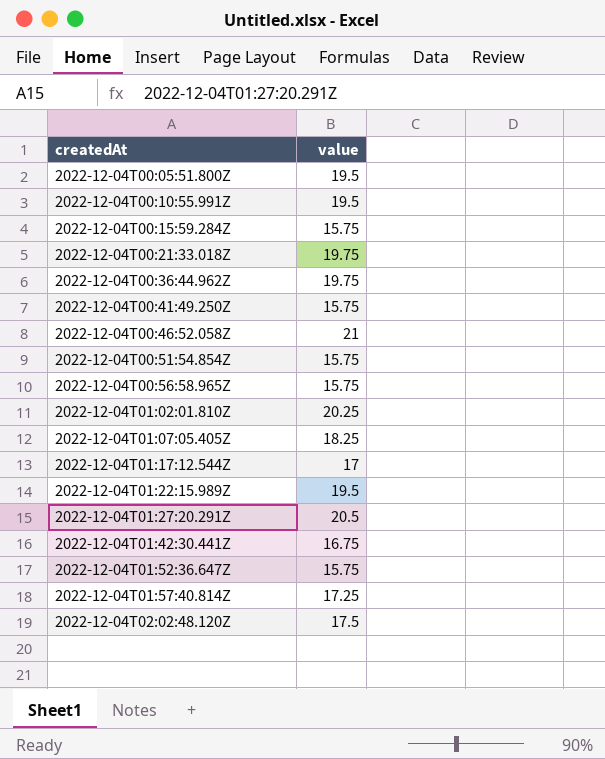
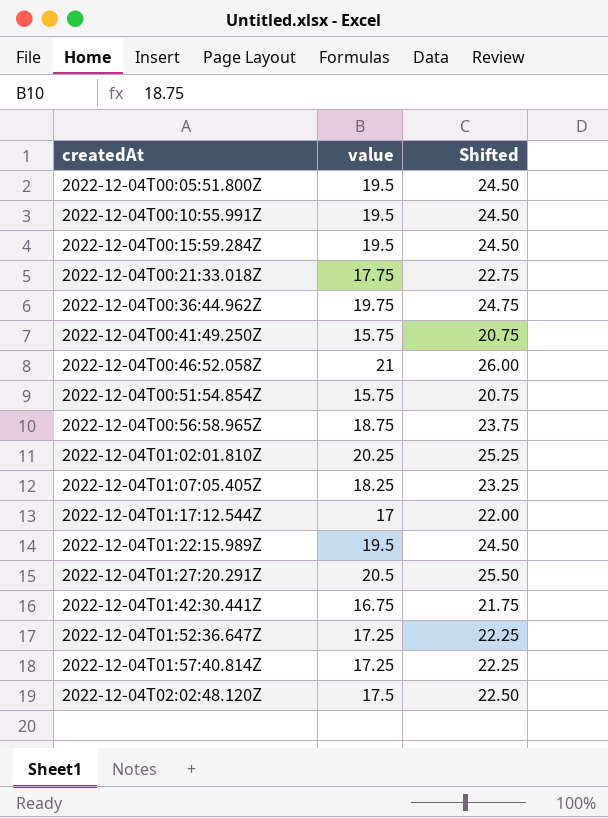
column Shifted | formula: none -> [value] + 5
2022-12-04T00:15:59.284Z | value: 15.75 -> 19.5
2022-12-04T00:21:33.018Z | value: 19.75 -> 17.75
2022-12-04T00:56:58.965Z | value: 15.75 -> 18.75
2022-12-04T01:52:36.647Z | value: 15.75 -> 17.25

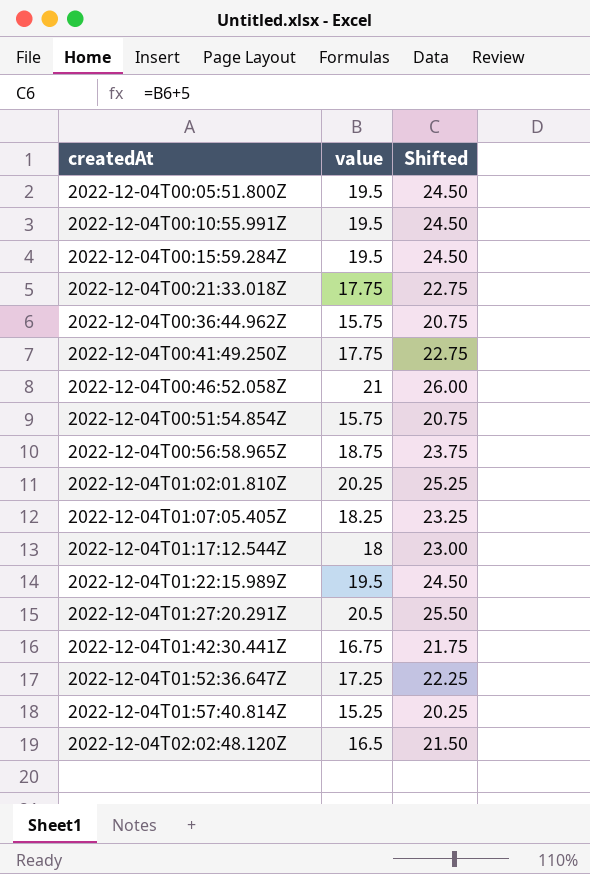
2022-12-04T00:36:44.962Z | value: 19.75 -> 15.75
2022-12-04T00:36:44.962Z | Shifted: 24.75 -> 20.75
2022-12-04T00:41:49.250Z | value: 15.75 -> 17.75
2022-12-04T00:41:49.250Z | Shifted: 20.75 -> 22.75
2022-12-04T01:17:12.544Z | value: 17 -> 18
2022-12-04T01:17:12.544Z | Shifted: 22.00 -> 23.00
2022-12-04T01:57:40.814Z | value: 17.25 -> 15.25
2022-12-04T01:57:40.814Z | Shifted: 22.25 -> 20.25
2022-12-04T02:02:48.120Z | value: 17.5 -> 16.5
2022-12-04T02:02:48.120Z | Shifted: 22.50 -> 21.50

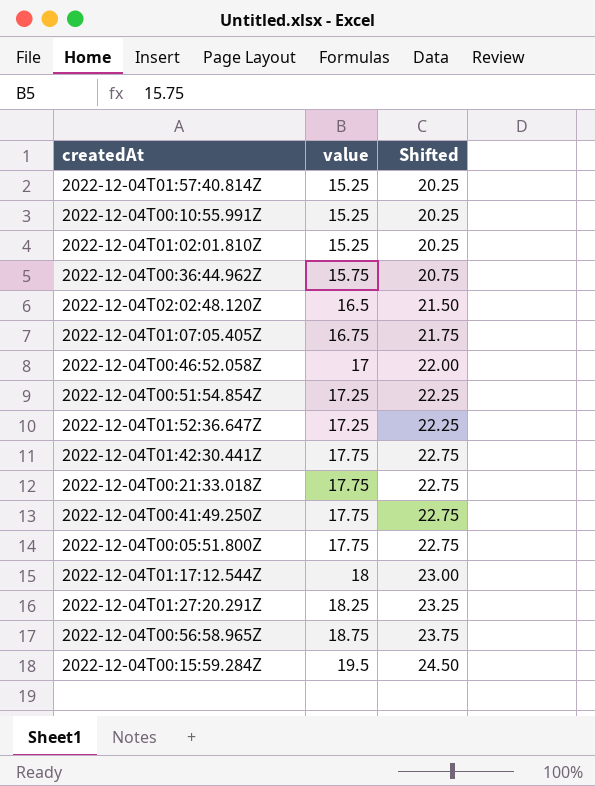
row order: createdAt ascending -> value ascending
row 2022-12-04T01:22:15.989Z: 19.5 | 24.50 -> none
2022-12-04T00:10:55.991Z | value: 19.5 -> 15.25
2022-12-04T00:10:55.991Z | Shifted: 24.50 -> 20.25
2022-12-04T01:02:01.810Z | value: 20.25 -> 15.25
2022-12-04T01:02:01.810Z | Shifted: 25.25 -> 20.25
2022-12-04T01:07:05.405Z | value: 18.25 -> 16.75
2022-12-04T01:07:05.405Z | Shifted: 23.25 -> 21.75
2022-12-04T00:46:52.058Z | value: 21 -> 17
2022-12-04T00:46:52.058Z | Shifted: 26.00 -> 22.00
2022-12-04T00:51:54.854Z | value: 15.75 -> 17.25
2022-12-04T00:51:54.854Z | Shifted: 20.75 -> 22.25
2022-12-04T01:42:30.441Z | value: 16.75 -> 17.75
2022-12-04T01:42:30.441Z | Shifted: 21.75 -> 22.75
2022-12-04T00:05:51.800Z | value: 19.5 -> 17.75
2022-12-04T00:05:51.800Z | Shifted: 24.50 -> 22.75
2022-12-04T01:27:20.291Z | value: 20.5 -> 18.25
2022-12-04T01:27:20.291Z | Shifted: 25.50 -> 23.25

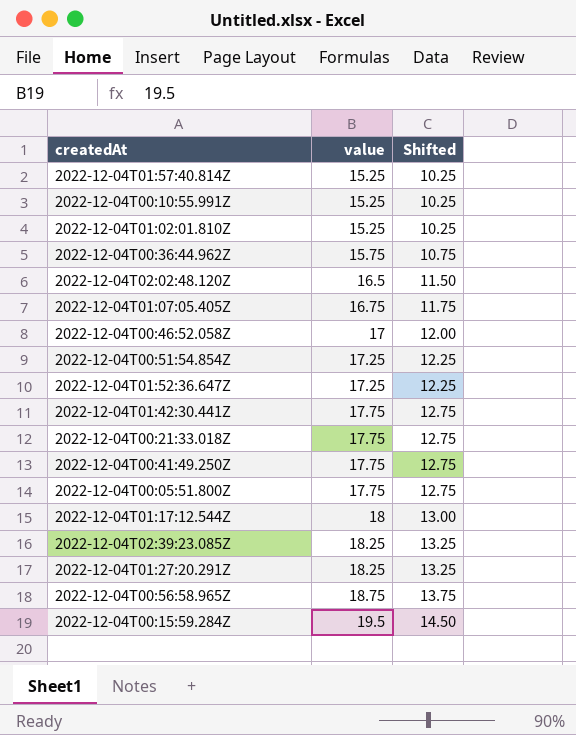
column Shifted | formula: [value] + 5 -> [value] - 5
row 2022-12-04T02:39:23.085Z: none -> 18.25 | 13.25

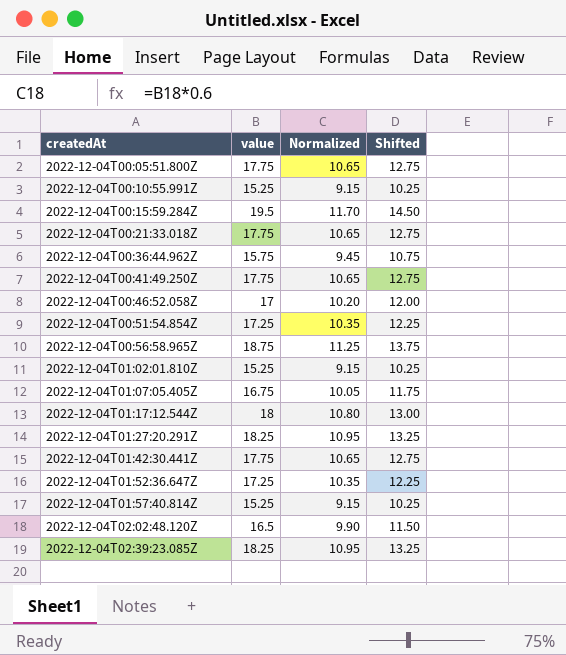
row order: value ascending -> createdAt ascending
column Normalized | formula: none -> [value] * 0.6

